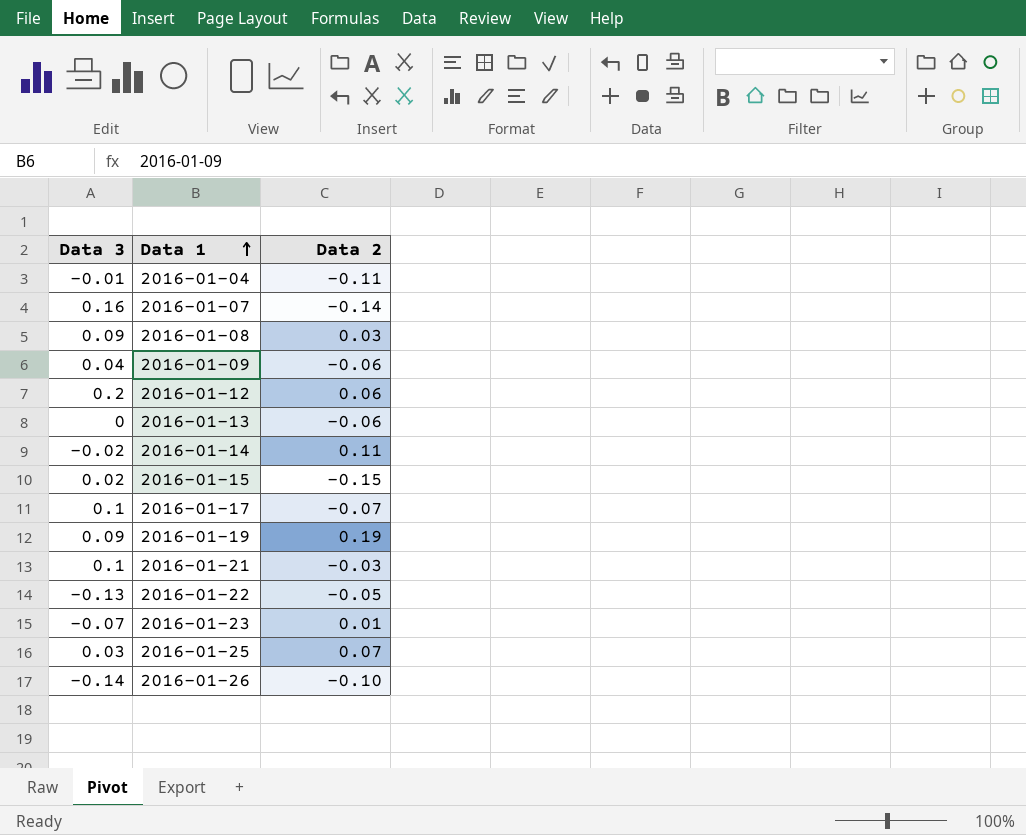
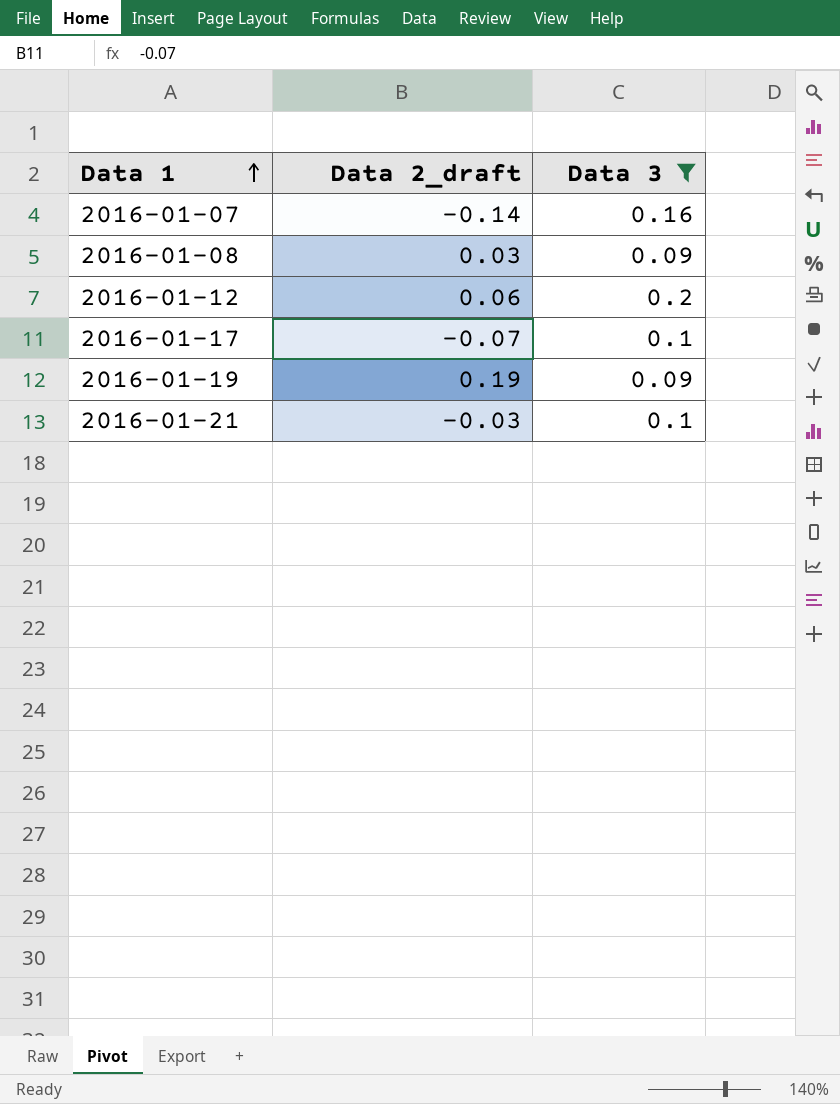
filter: none -> Data 3 >= 0.09
column name: Data 2 -> Data 2_draft
column Data 3 | position: 1 -> 3

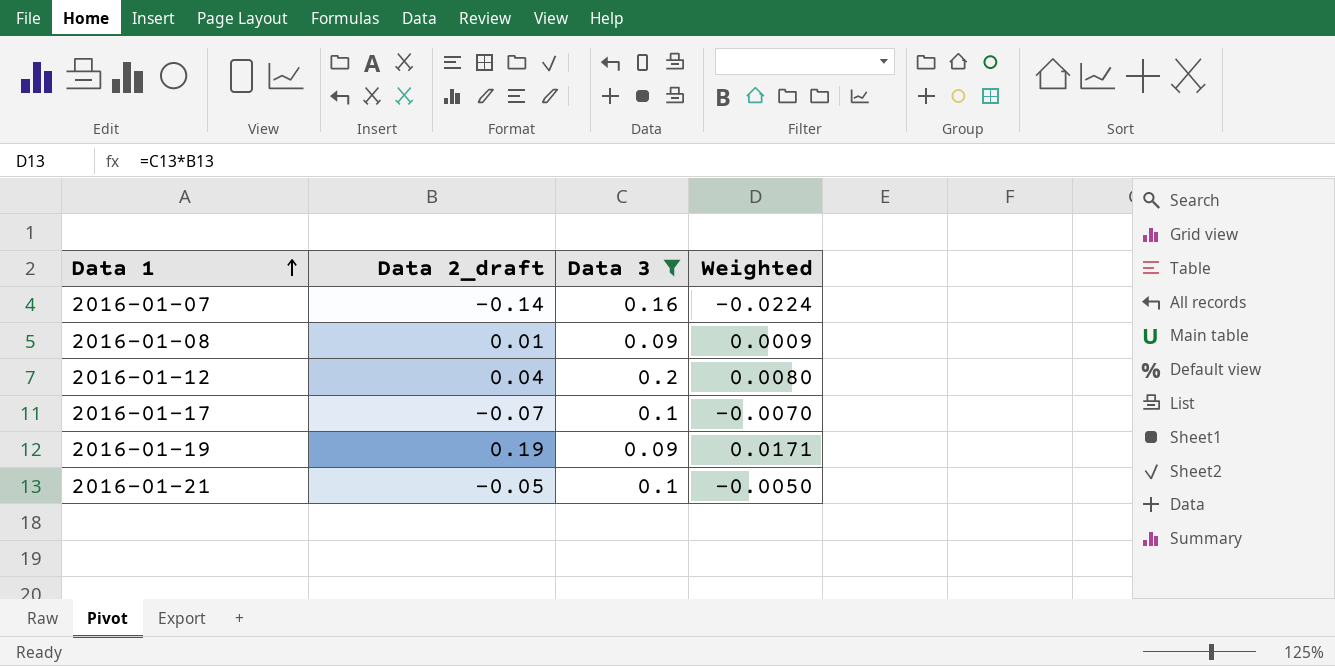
column Weighted | formula: none -> [Data 2_draft] * [Data 3]
2016-01-08 | Data 2_draft: 0.03 -> 0.01
2016-01-12 | Data 2_draft: 0.06 -> 0.04
2016-01-21 | Data 2_draft: -0.03 -> -0.05

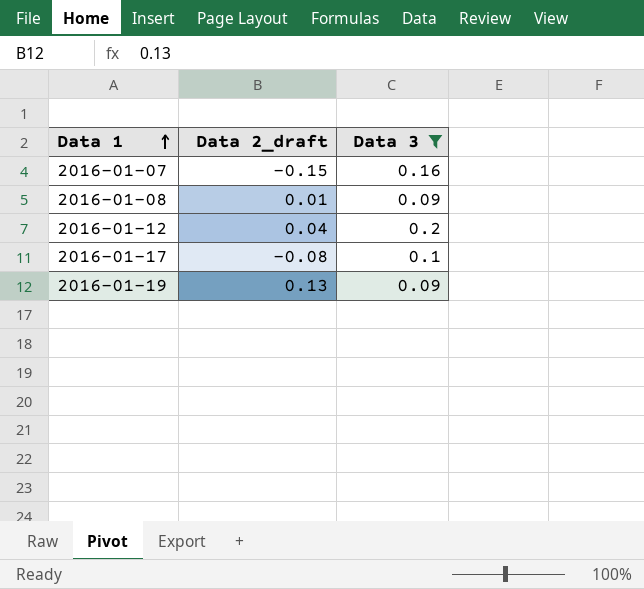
column Weighted | formula: [Data 2_draft] * [Data 3] -> none
row 2016-01-21: -0.05 | 0.1 | -0.0050 -> none
2016-01-07 | Data 2_draft: -0.14 -> -0.15
2016-01-17 | Data 2_draft: -0.07 -> -0.08
2016-01-19 | Data 2_draft: 0.19 -> 0.13

